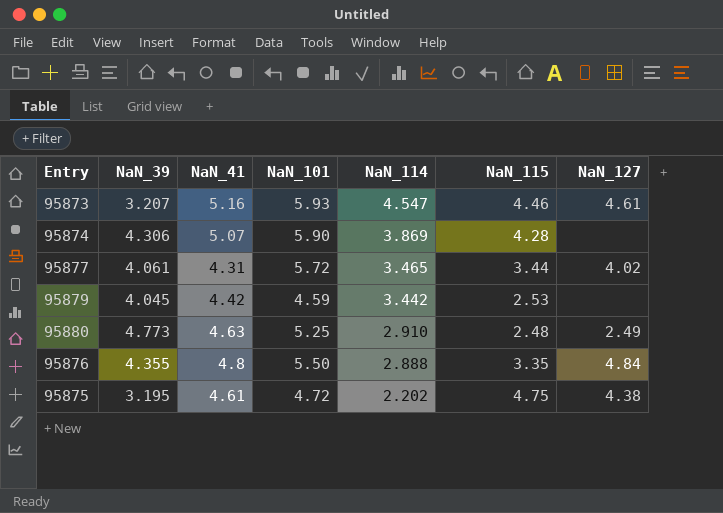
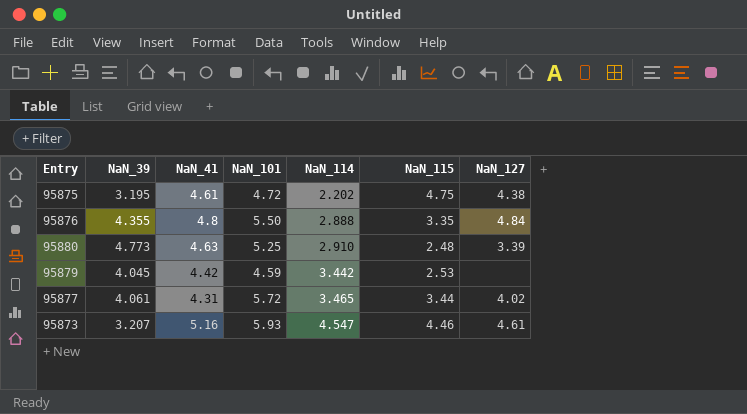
row order: NaN_114 descending -> NaN_114 ascending
row 95874: 4.306 | 5.07 | 5.90 | 3.869 | 4.28 | none -> none
95880 | NaN_127: 2.49 -> 3.39

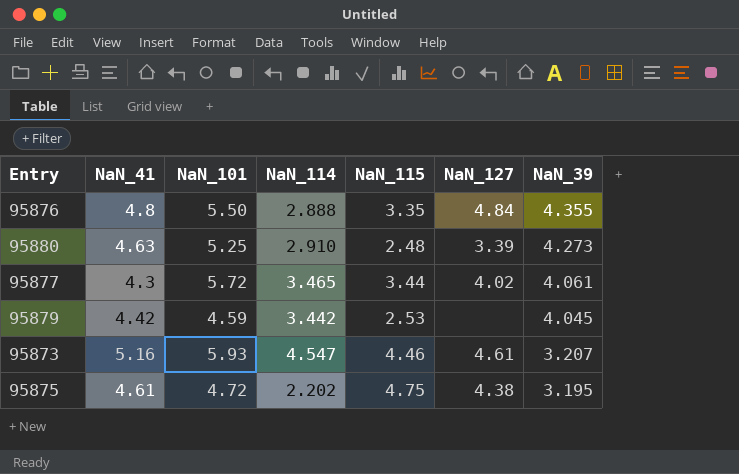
row order: NaN_114 ascending -> NaN_39 descending
column NaN_39 | position: 2 -> 7
95880 | NaN_39: 4.773 -> 4.273
95877 | NaN_41: 4.31 -> 4.3

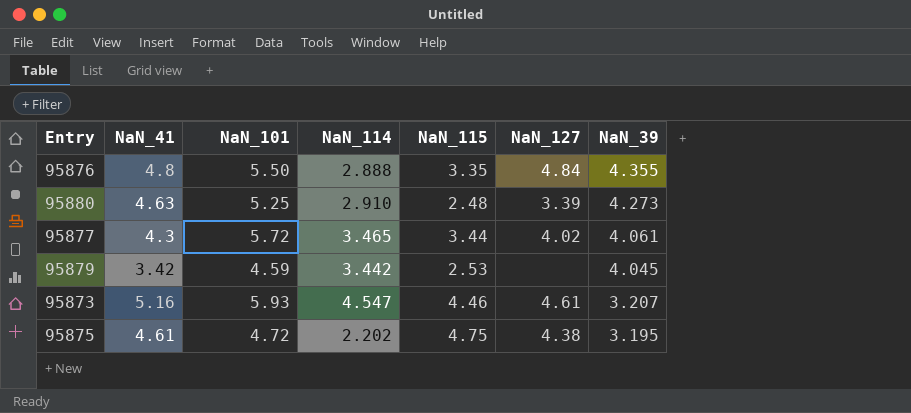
95879 | NaN_41: 4.42 -> 3.42

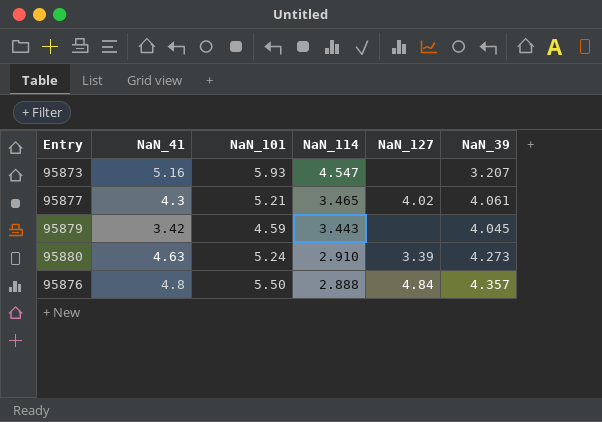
row order: NaN_39 descending -> NaN_114 descending
column NaN_115 | position: 5 -> none
row 95875: 4.61 | 4.72 | 2.202 | 4.75 | 4.38 | 3.195 -> none
95873 | NaN_127: 4.61 -> none
95877 | NaN_101: 5.72 -> 5.21
95879 | NaN_114: 3.442 -> 3.443
95880 | NaN_101: 5.25 -> 5.24
95876 | NaN_39: 4.355 -> 4.357

